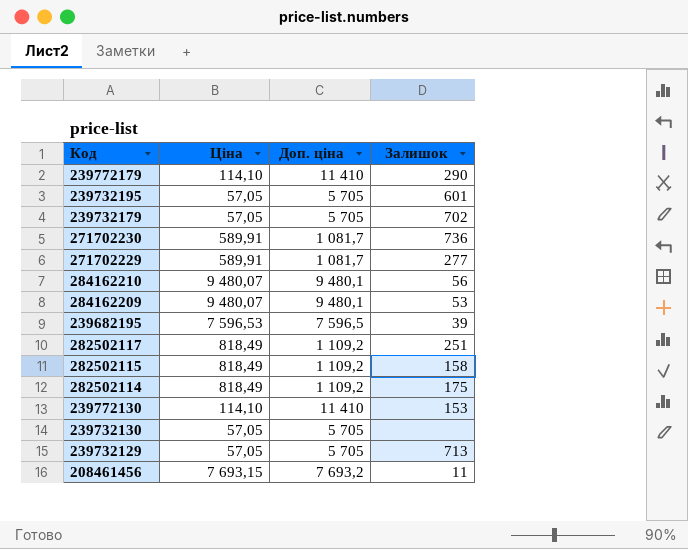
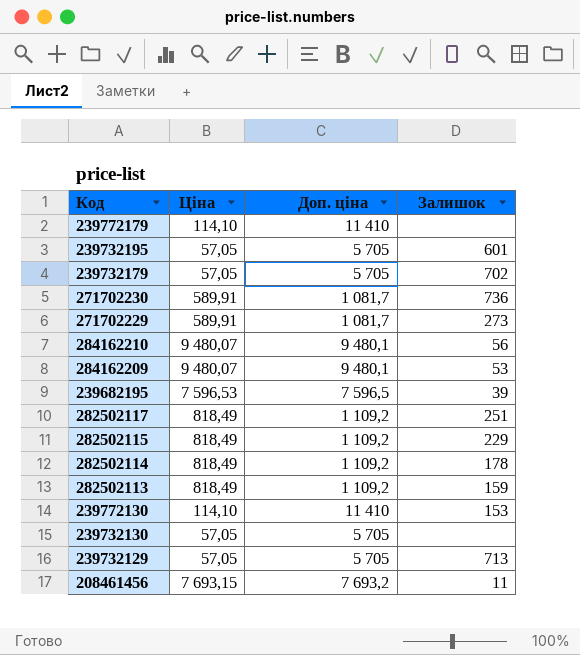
239772179 | Залишок: 290 -> none
271702229 | Залишок: 277 -> 273
282502115 | Залишок: 158 -> 229
282502114 | Залишок: 175 -> 178
row 282502113: none -> 818,49 | 1 109,2 | 159

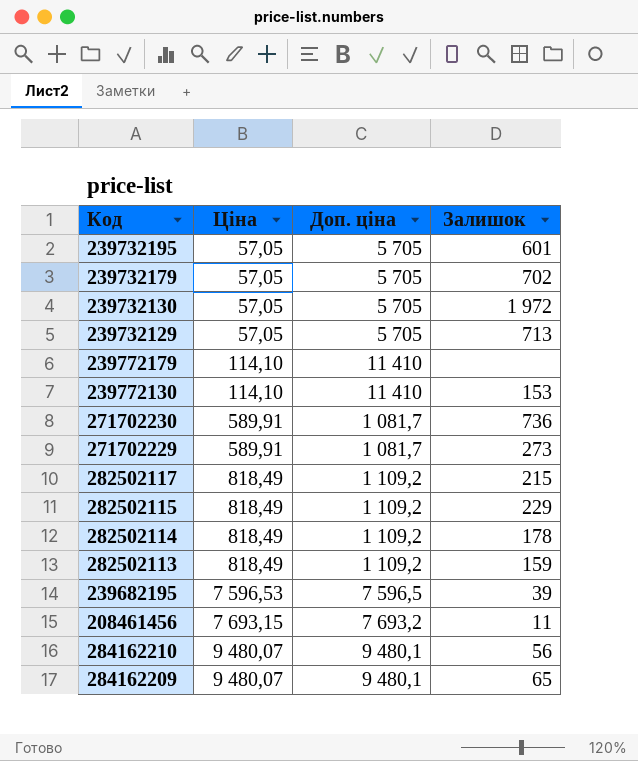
row order: none -> Ціна ascending
239732130 | Залишок: none -> 1 972
282502117 | Залишок: 251 -> 215
284162209 | Залишок: 53 -> 65

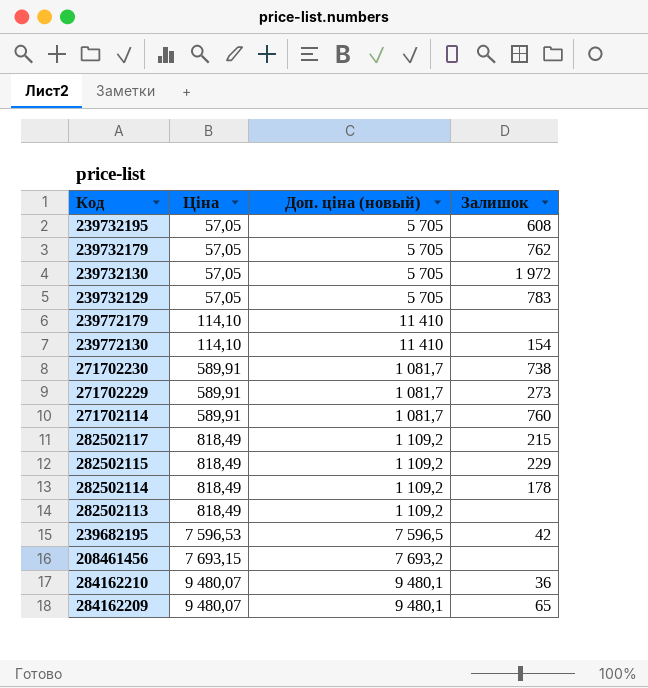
column name: Доп. ціна -> Доп. ціна (новый)
239732195 | Залишок: 601 -> 608
239732179 | Залишок: 702 -> 762
239732129 | Залишок: 713 -> 783
239772130 | Залишок: 153 -> 154
271702230 | Залишок: 736 -> 738
row 271702114: none -> 589,91 | 1 081,7 | 760
282502113 | Залишок: 159 -> none
239682195 | Залишок: 39 -> 42
208461456 | Залишок: 11 -> none
284162210 | Залишок: 56 -> 36

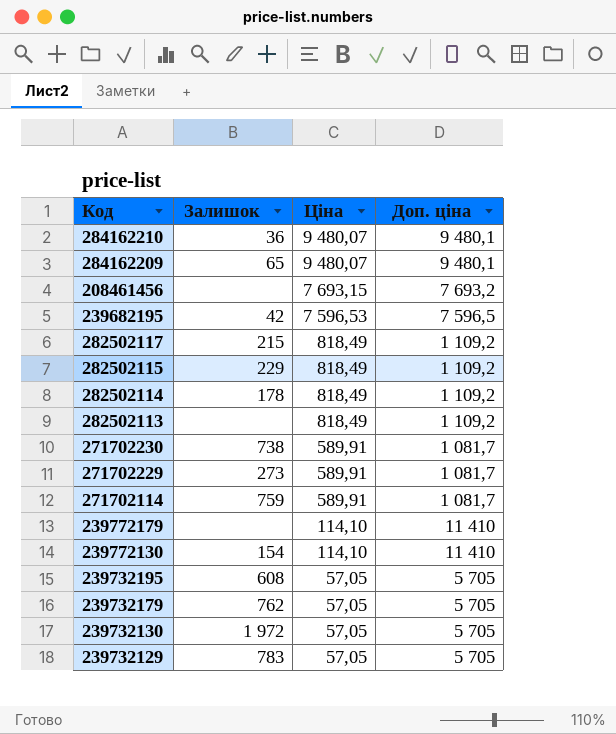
row order: Ціна ascending -> Ціна descending
column Залишок | position: 4 -> 2
column name: Доп. ціна (новый) -> Доп. ціна
271702114 | Залишок: 760 -> 759

